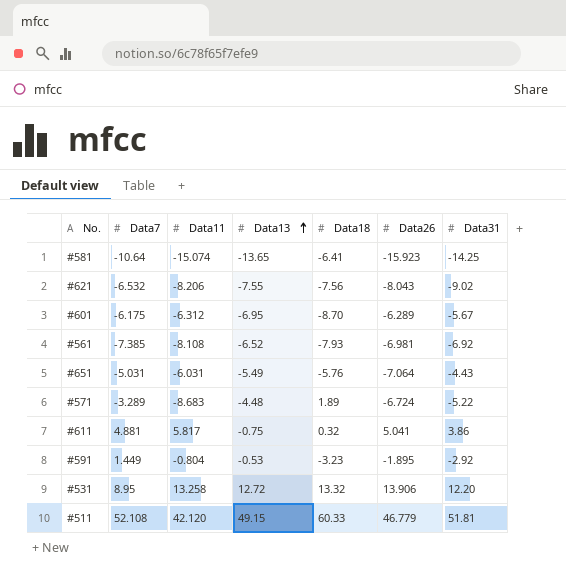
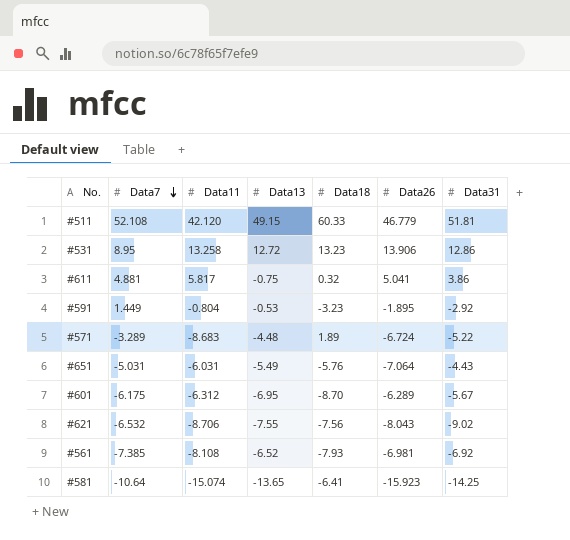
row order: Data13 ascending -> Data7 descending
#531 | Data18: 13.32 -> 13.23
#531 | Data31: 12.20 -> 12.86
#621 | Data11: -8.206 -> -8.706

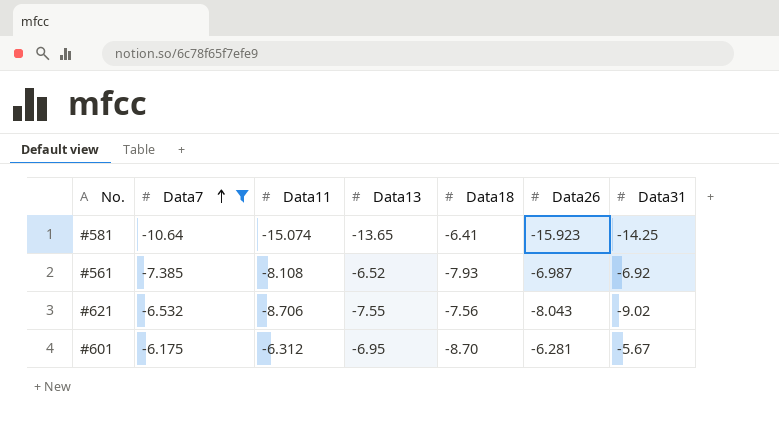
filter: none -> Data7 <= -6.175
row order: Data7 descending -> Data7 ascending
#561 | Data26: -6.981 -> -6.987
#601 | Data26: -6.289 -> -6.281

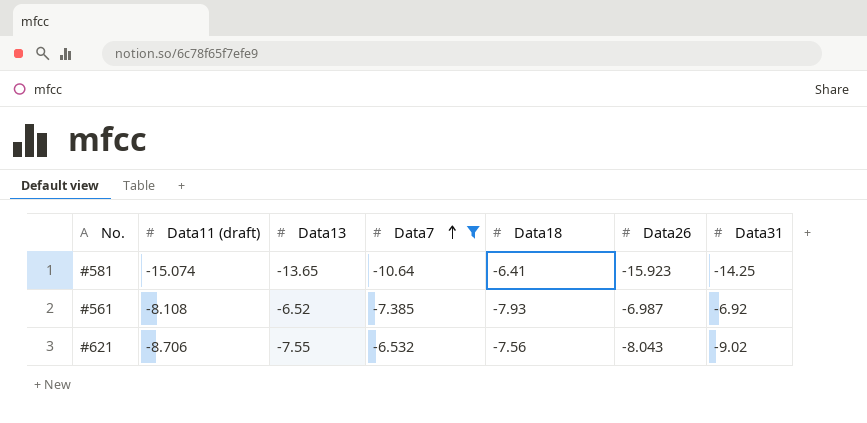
column name: Data11 -> Data11 (draft)
column Data7 | position: 2 -> 4
row #601: -6.175 | -6.312 | -6.95 | -8.70 | -6.281 | -5.67 -> none

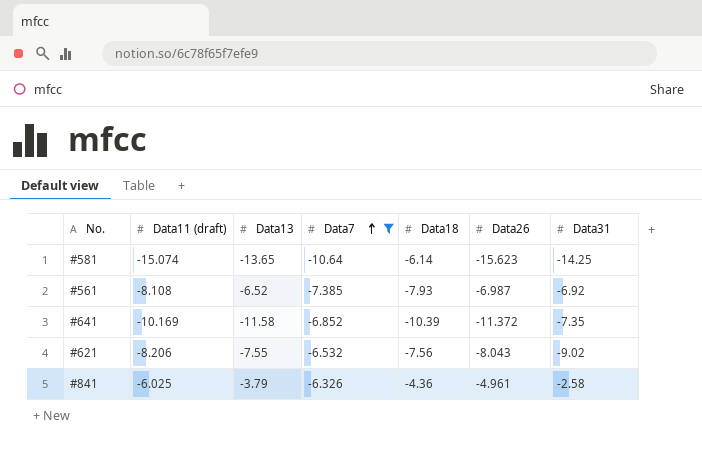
#581 | Data18: -6.41 -> -6.14
#581 | Data26: -15.923 -> -15.623
row #641: none -> -10.169 | -11.58 | -6.852 | -10.39 | -11.372 | -7.35
#621 | Data11 (draft): -8.706 -> -8.206
row #841: none -> -6.025 | -3.79 | -6.326 | -4.36 | -4.961 | -2.58

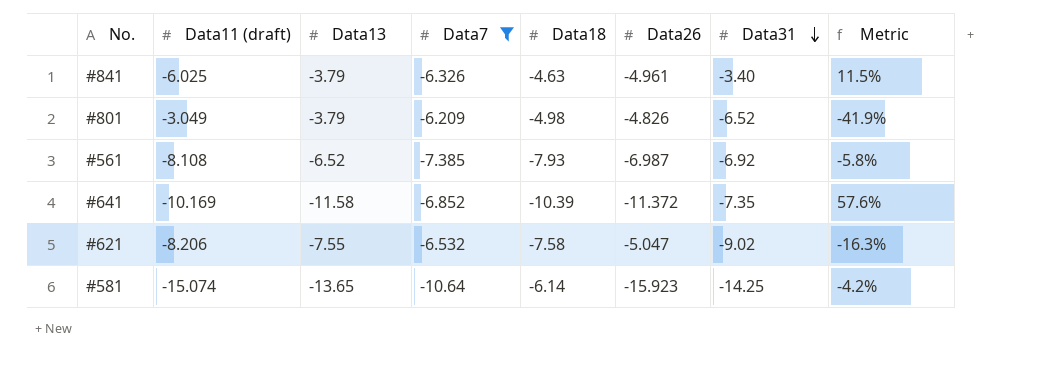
row order: Data7 ascending -> Data31 descending
column Metric | formula: none -> ([Data13] - [Data31]) / [Data31]
#841 | Data18: -4.36 -> -4.63
#841 | Data31: -2.58 -> -3.40
row #801: none -> -3.049 | -3.79 | -6.209 | -4.98 | -4.826 | -6.52 | -41.9%
#621 | Data18: -7.56 -> -7.58
#621 | Data26: -8.043 -> -5.047
#581 | Data26: -15.623 -> -15.923

